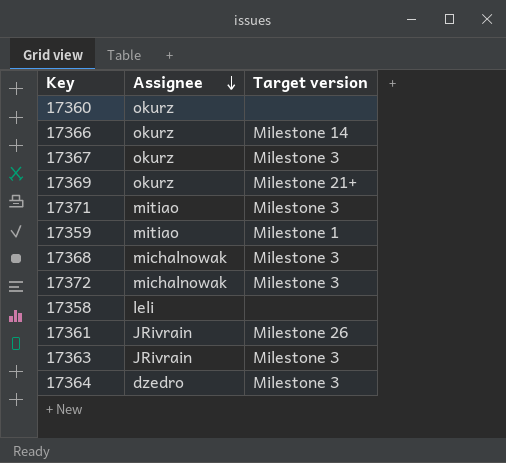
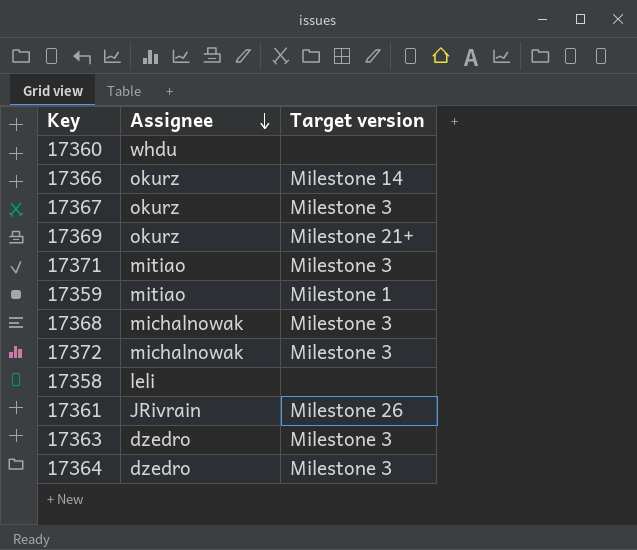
17360 | Assignee: okurz -> whdu
17363 | Assignee: JRivrain -> dzedro

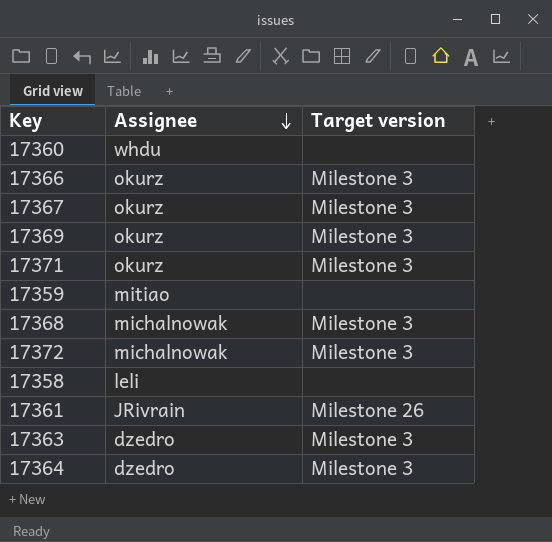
17366 | Target version: Milestone 14 -> Milestone 3
17369 | Target version: Milestone 21+ -> Milestone 3
17371 | Assignee: mitiao -> okurz
17359 | Target version: Milestone 1 -> none

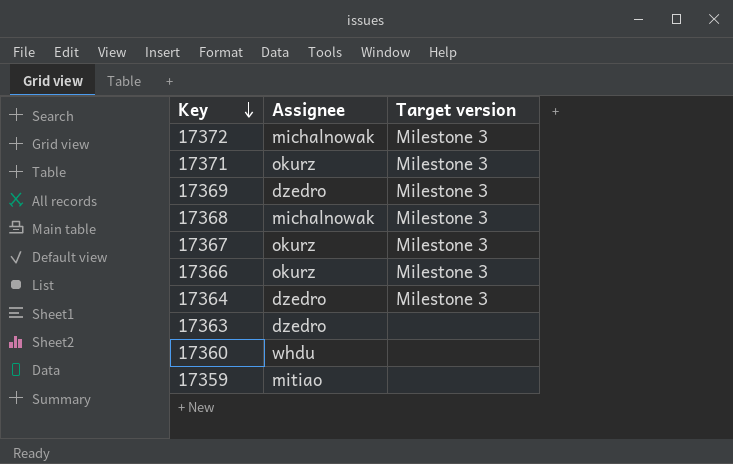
row order: Assignee descending -> Key descending
row 17358: leli | none -> none
row 17361: JRivrain | Milestone 26 -> none
17369 | Assignee: okurz -> dzedro
17363 | Target version: Milestone 3 -> none

